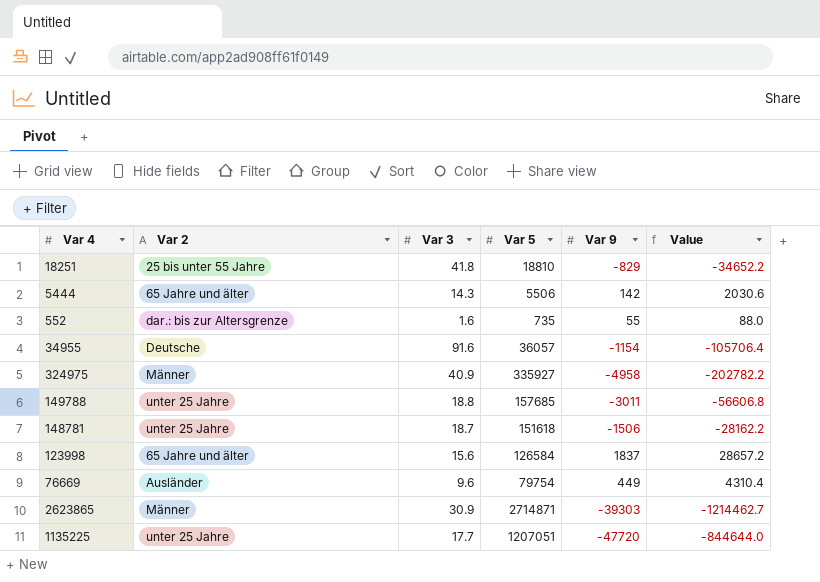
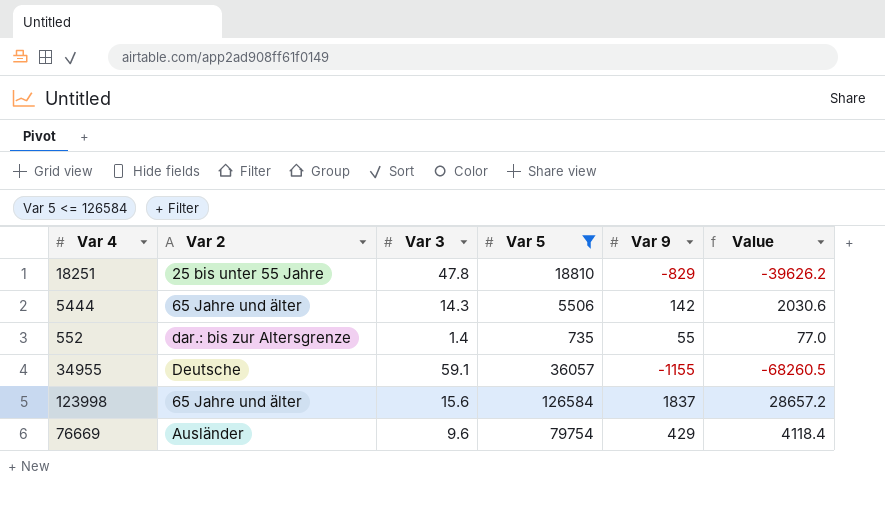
filter: none -> Var 5 <= 126584
18251 | Var 3: 41.8 -> 47.8
18251 | Value: -34652.2 -> -39626.2
552 | Var 3: 1.6 -> 1.4
552 | Value: 88.0 -> 77.0
34955 | Var 3: 91.6 -> 59.1
34955 | Var 9: -1154 -> -1155
34955 | Value: -105706.4 -> -68260.5
76669 | Var 9: 449 -> 429
76669 | Value: 4310.4 -> 4118.4

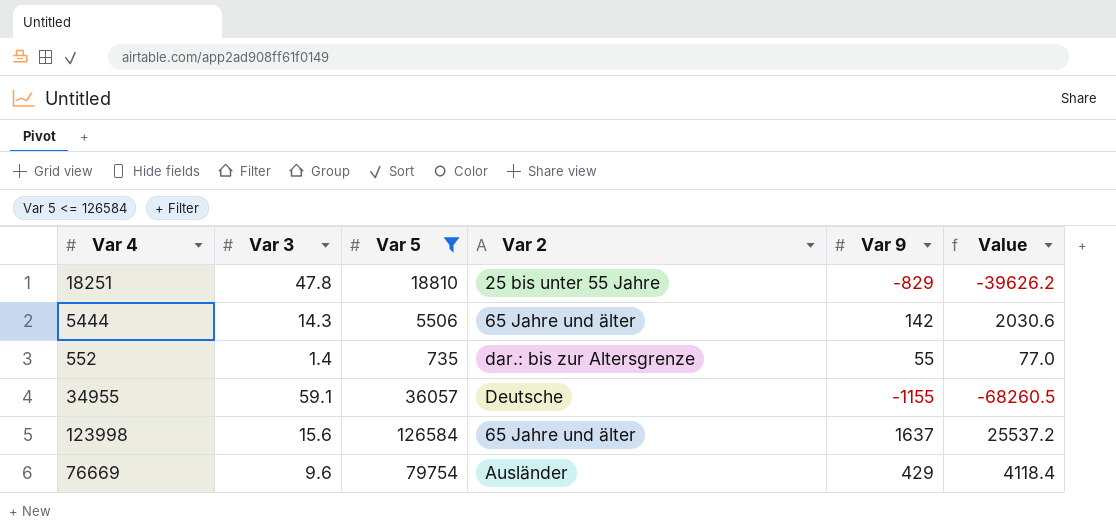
column Var 2 | position: 2 -> 4
123998 | Var 9: 1837 -> 1637
123998 | Value: 28657.2 -> 25537.2

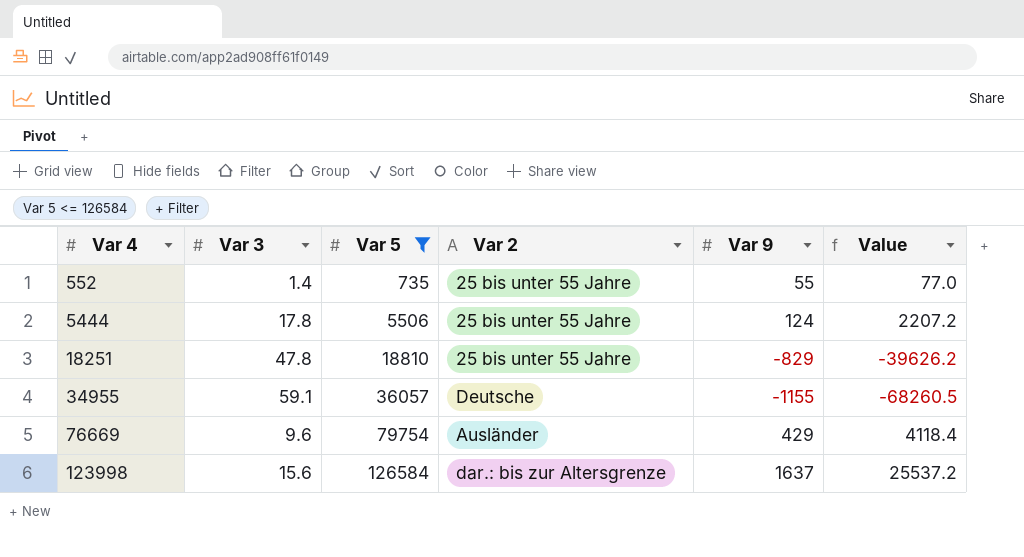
row order: none -> Var 4 ascending
552 | Var 2: dar.: bis zur Altersgrenze -> 25 bis unter 55 Jahre
5444 | Var 3: 14.3 -> 17.8
5444 | Var 2: 65 Jahre und älter -> 25 bis unter 55 Jahre
5444 | Var 9: 142 -> 124
5444 | Value: 2030.6 -> 2207.2
123998 | Var 2: 65 Jahre und älter -> dar.: bis zur Altersgrenze

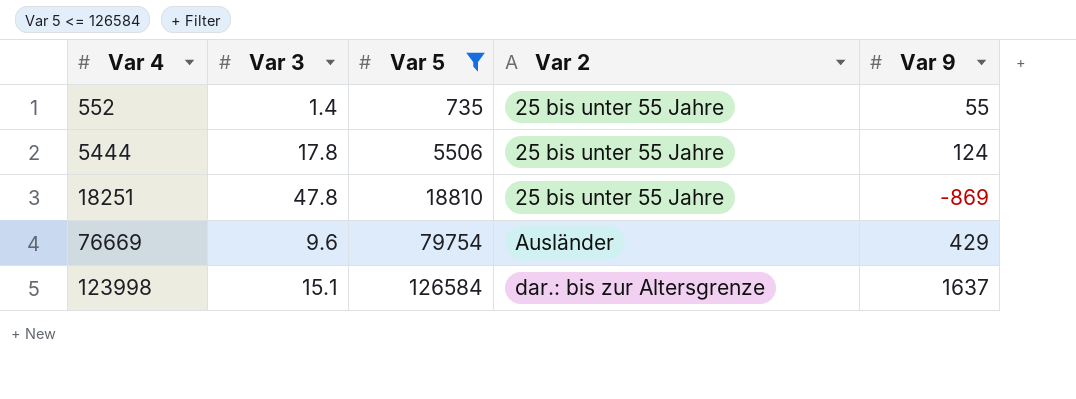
column Value | formula: [Var 3] * [Var 9] -> none
row 34955: 59.1 | 36057 | Deutsche | -1155 | -68260.5 -> none
18251 | Var 9: -829 -> -869
123998 | Var 3: 15.6 -> 15.1

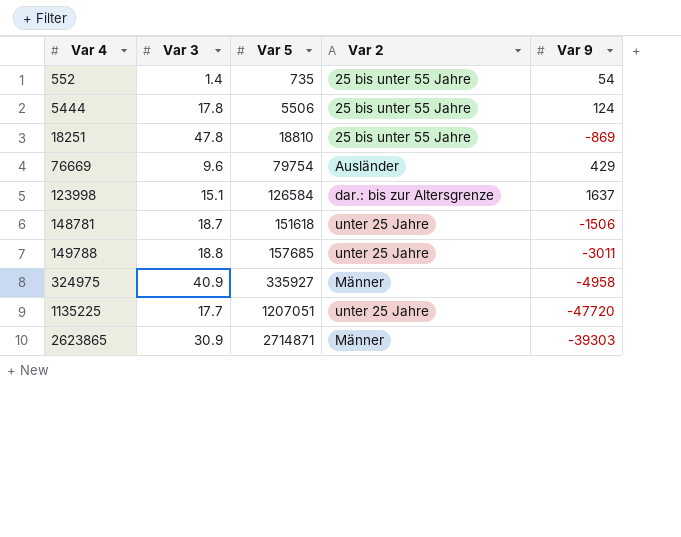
filter: Var 5 <= 126584 -> none
552 | Var 9: 55 -> 54

